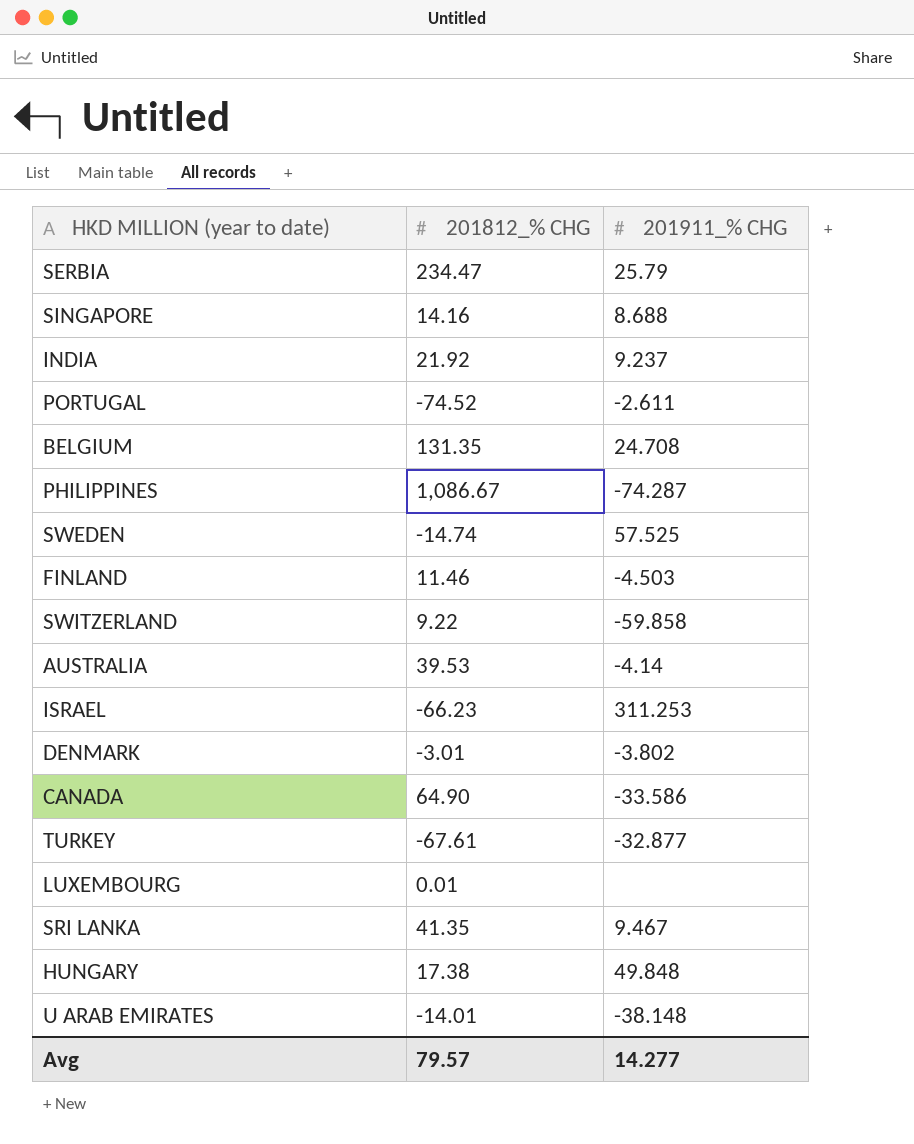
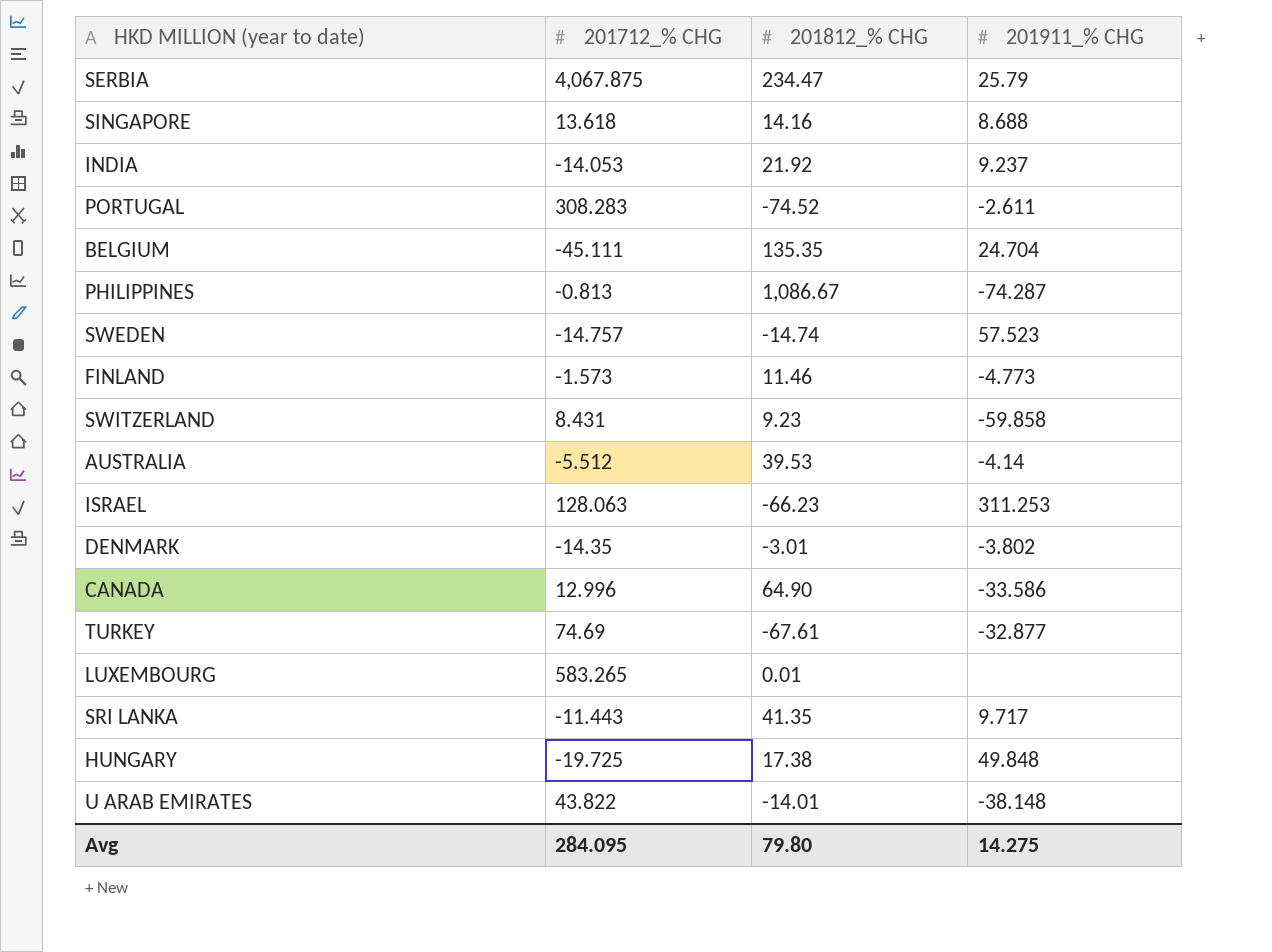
column 201712_% CHG | position: none -> 2
BELGIUM | 201812_% CHG: 131.35 -> 135.35
BELGIUM | 201911_% CHG: 24.708 -> 24.704
SWEDEN | 201911_% CHG: 57.525 -> 57.523
FINLAND | 201911_% CHG: -4.503 -> -4.773
SWITZERLAND | 201812_% CHG: 9.22 -> 9.23
SRI LANKA | 201911_% CHG: 9.467 -> 9.717
Avg | 201812_% CHG: 79.57 -> 79.80
Avg | 201911_% CHG: 14.277 -> 14.275

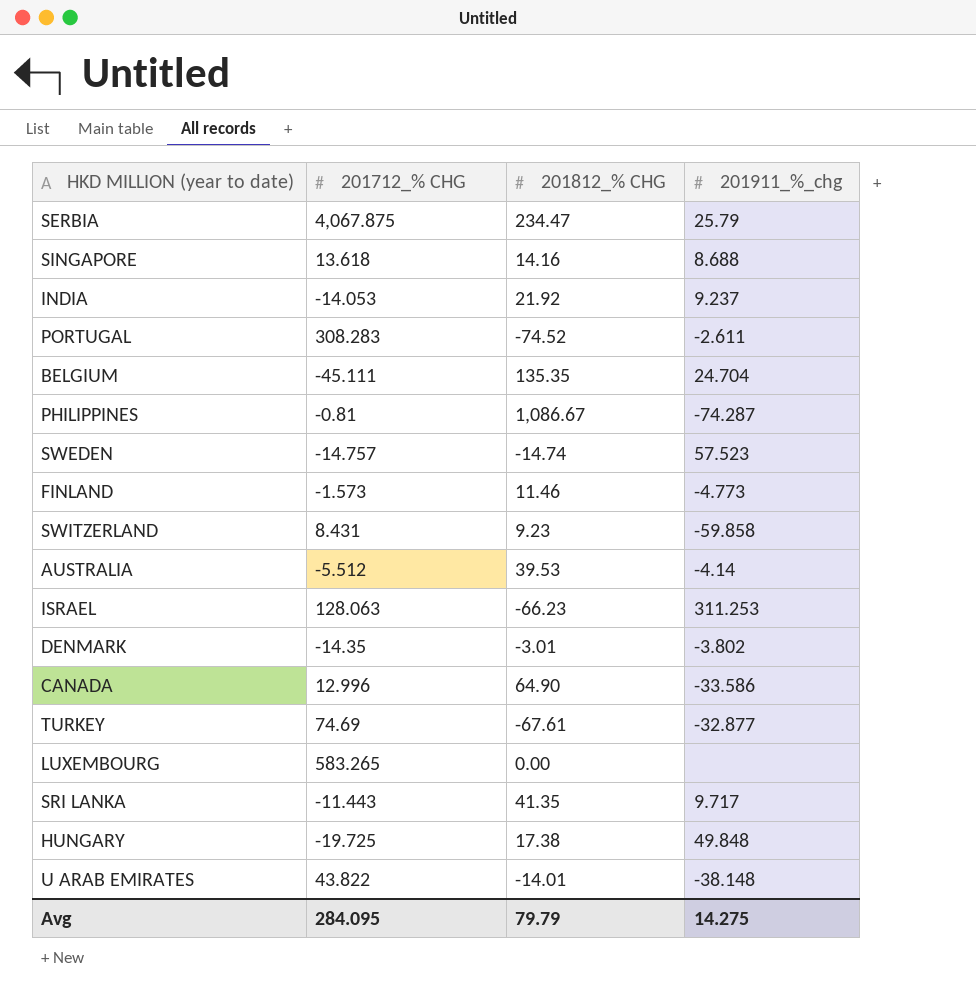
column name: 201911_% CHG -> 201911_%_chg
PHILIPPINES | 201712_% CHG: -0.813 -> -0.81
LUXEMBOURG | 201812_% CHG: 0.01 -> 0.00
Avg | 201812_% CHG: 79.80 -> 79.79

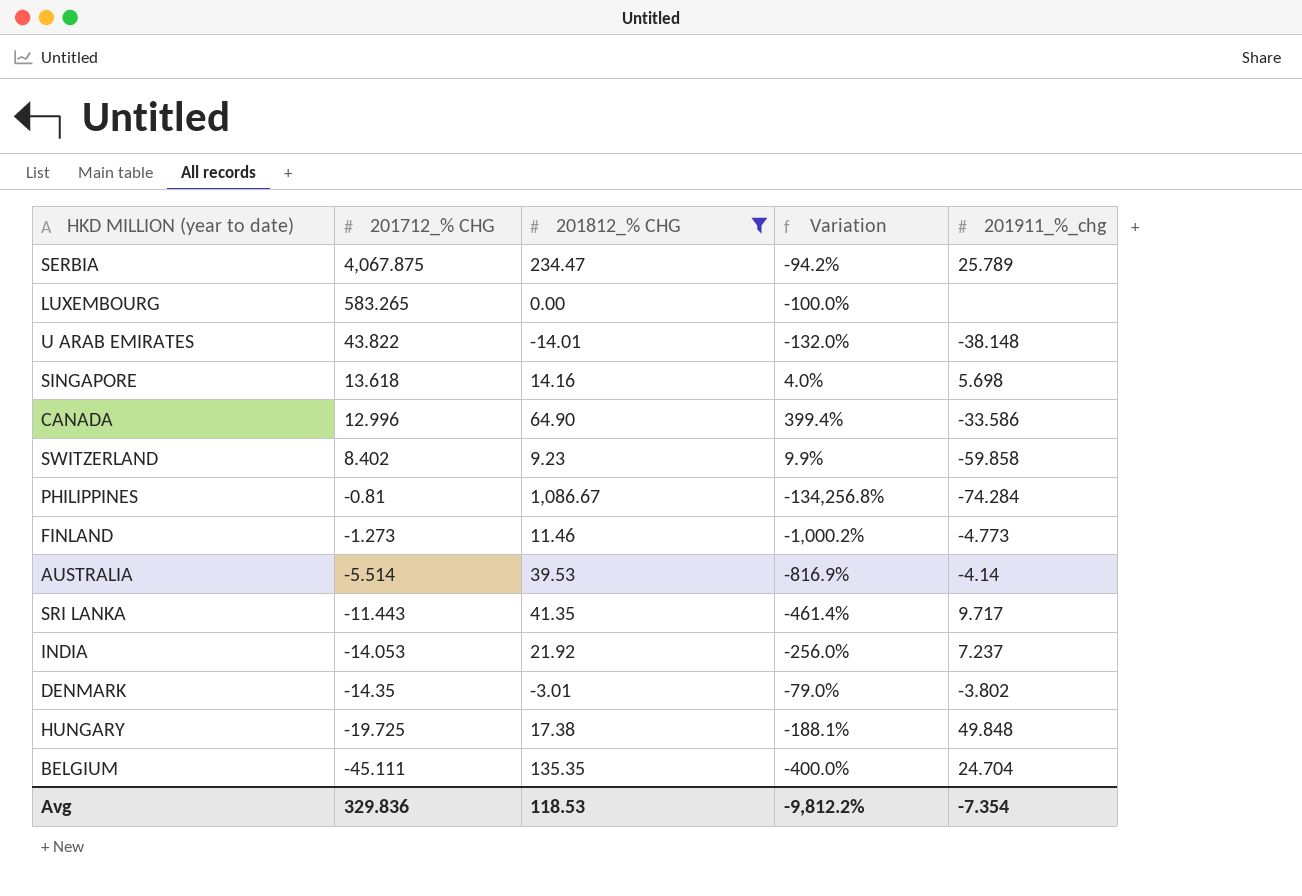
filter: none -> 201812_% CHG >= -14.01
row order: none -> 201712_% CHG descending
column Variation | formula: none -> ([201812_% CHG] - [201712_% CHG]) / [201712_% CHG]
SERBIA | 201911_%_chg: 25.79 -> 25.789
SINGAPORE | 201911_%_chg: 8.688 -> 5.698
SWITZERLAND | 201712_% CHG: 8.431 -> 8.402
PHILIPPINES | 201911_%_chg: -74.287 -> -74.284
FINLAND | 201712_% CHG: -1.573 -> -1.273
AUSTRALIA | 201712_% CHG: -5.512 -> -5.514
INDIA | 201911_%_chg: 9.237 -> 7.237
Avg | 201712_% CHG: 284.095 -> 329.836
Avg | 201812_% CHG: 79.79 -> 118.53
Avg | 201911_%_chg: 14.275 -> -7.354

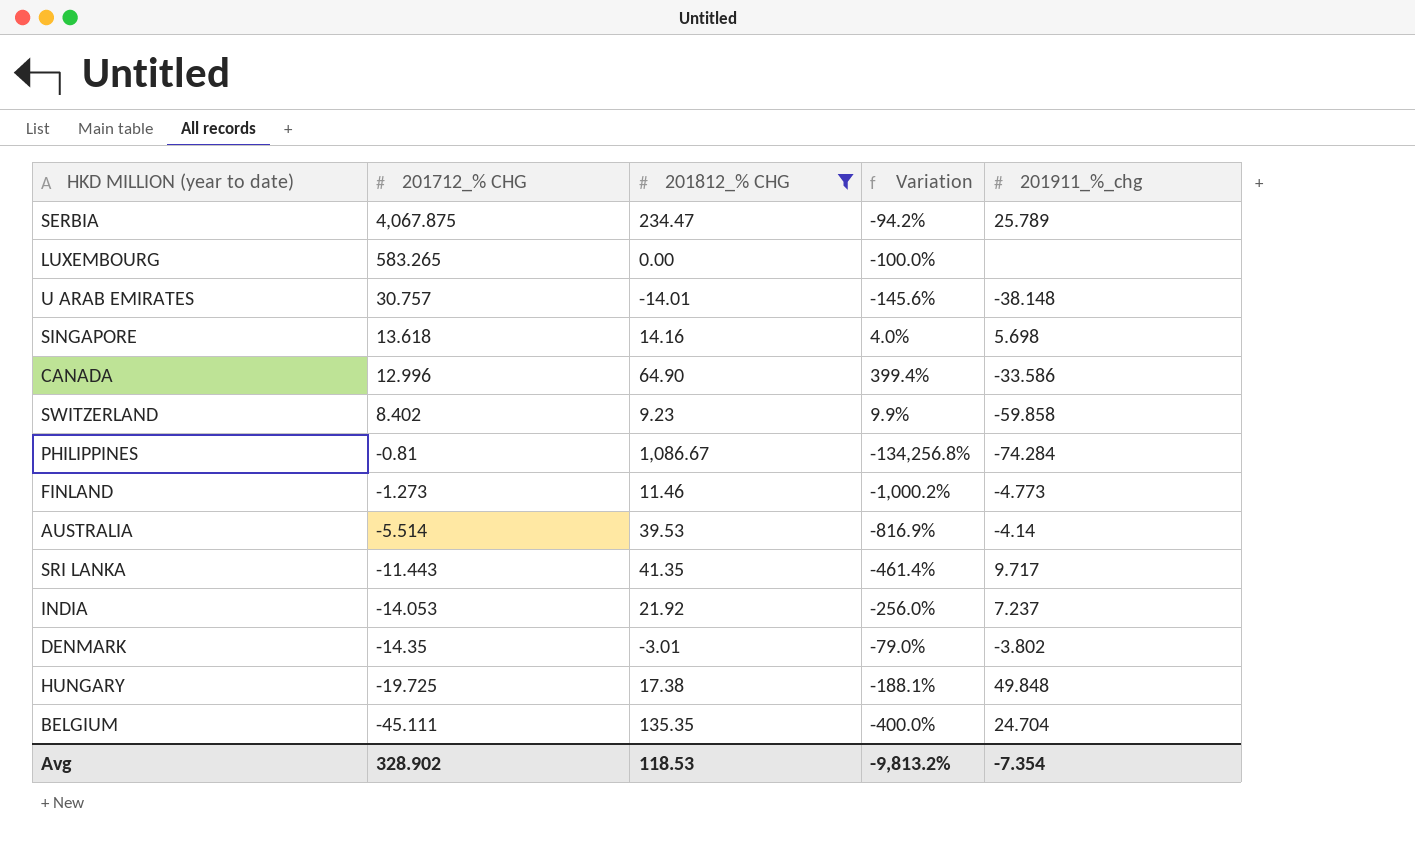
U ARAB EMIRATES | 201712_% CHG: 43.822 -> 30.757
U ARAB EMIRATES | Variation: -132.0% -> -145.6%
Avg | 201712_% CHG: 329.836 -> 328.902
Avg | Variation: -9,812.2% -> -9,813.2%

